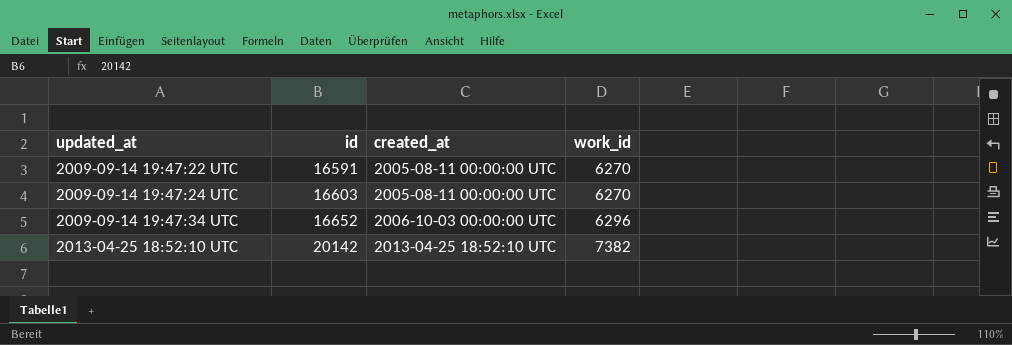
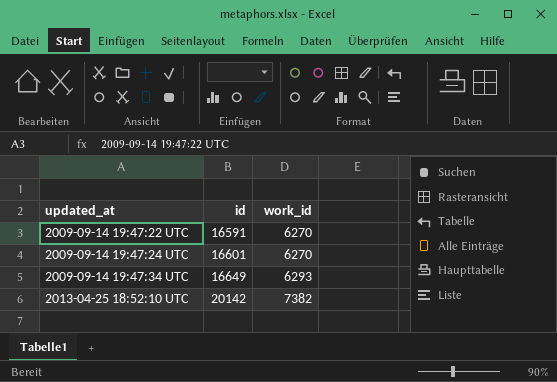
column created_at | position: 3 -> none
2009-09-14 19:47:24 UTC | id: 16603 -> 16601
2009-09-14 19:47:34 UTC | id: 16652 -> 16649
2009-09-14 19:47:34 UTC | work_id: 6296 -> 6293

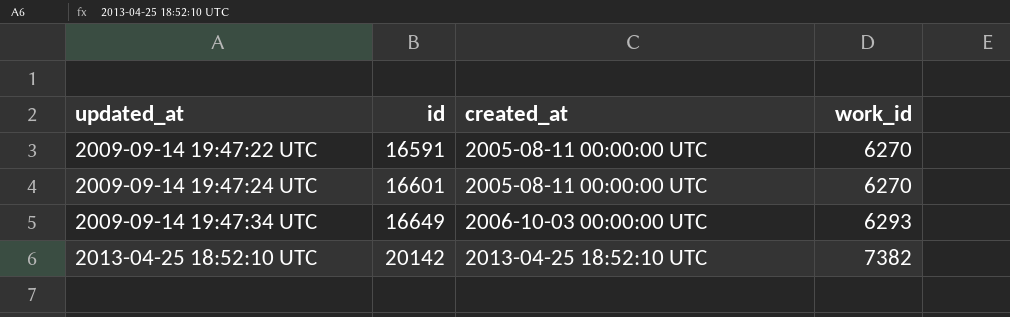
column created_at | position: none -> 3

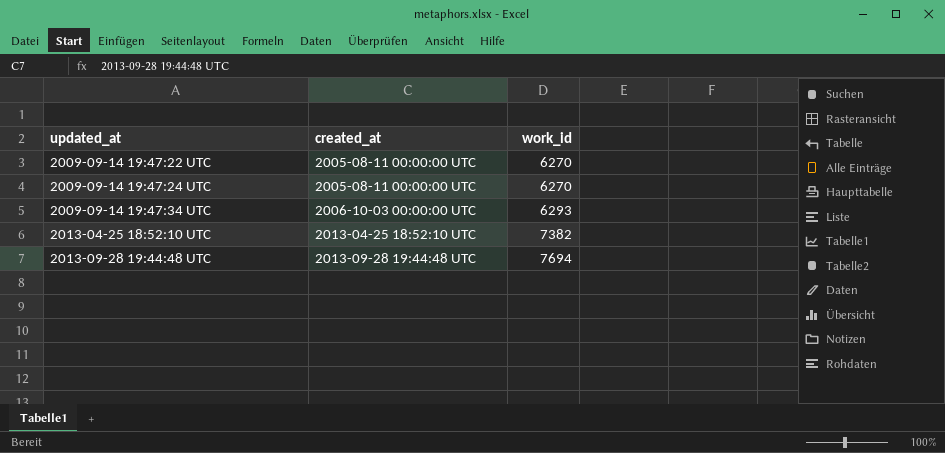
column id | position: 2 -> none
row 2013-09-28 19:44:48 UTC: none -> 2013-09-28 19:44:48 UTC | 7694

